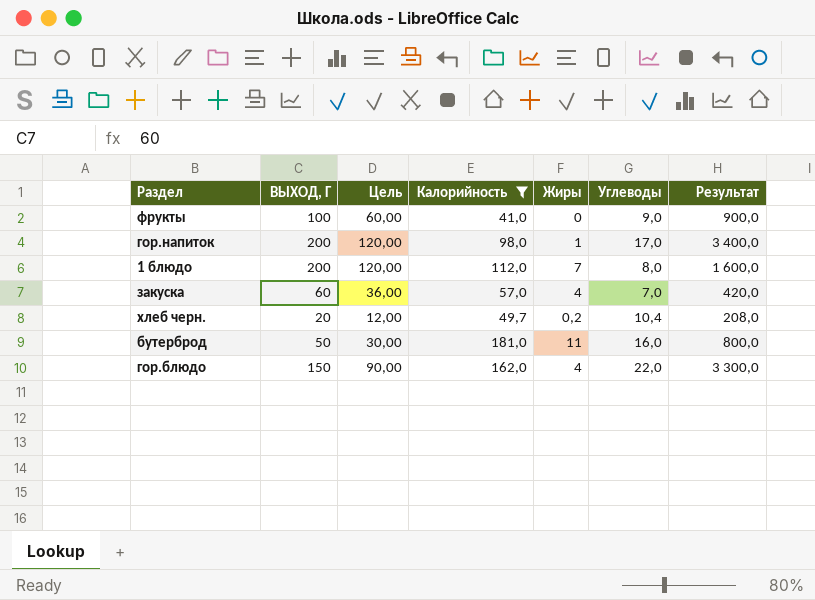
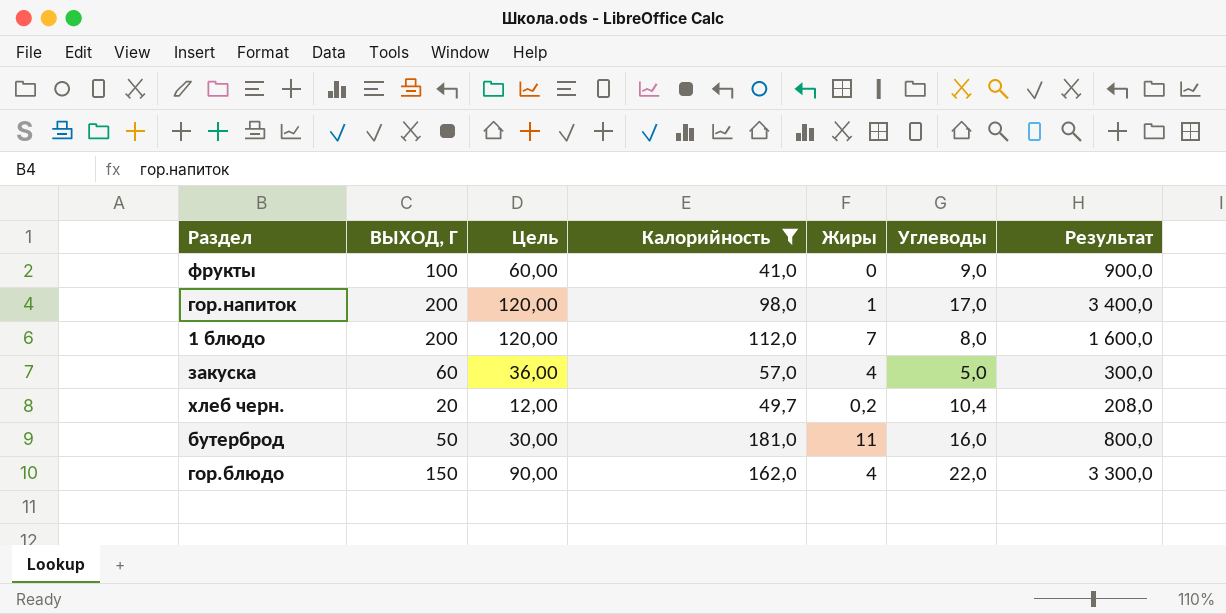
закуска | Углеводы: 7,0 -> 5,0
закуска | Результат: 420,0 -> 300,0

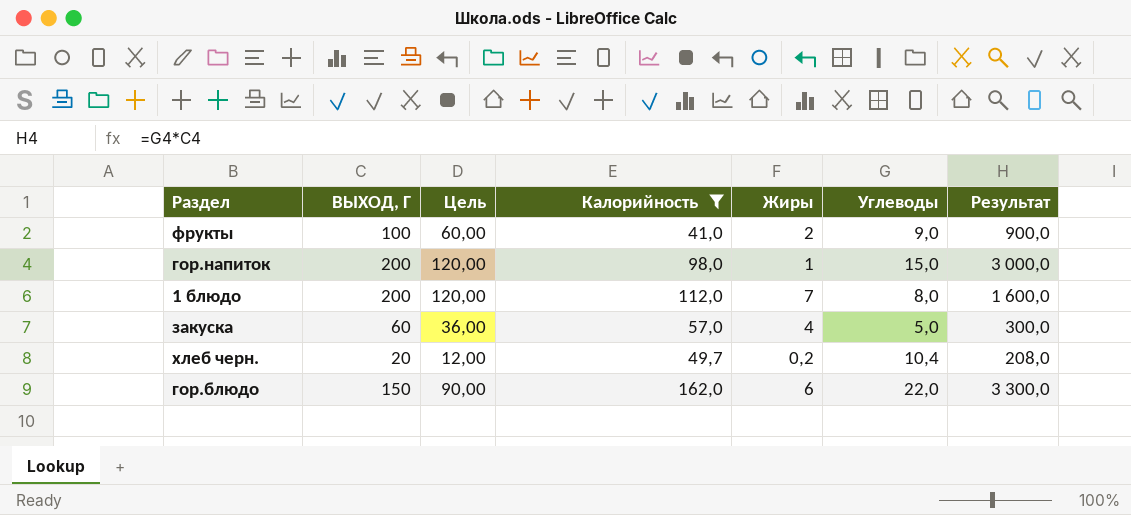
row бутерброд: 50 | 30,00 | 181,0 | 11 | 16,0 | 800,0 -> none
фрукты | Жиры: 0 -> 2
гор.напиток | Углеводы: 17,0 -> 15,0
гор.напиток | Результат: 3 400,0 -> 3 000,0
гор.блюдо | Жиры: 4 -> 6

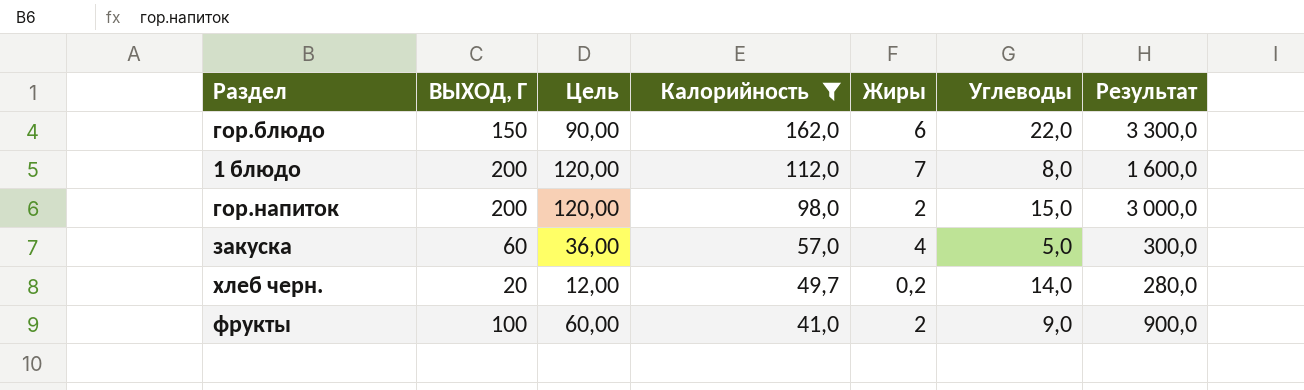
row order: none -> Калорийность descending
гор.напиток | Жиры: 1 -> 2
хлеб черн. | Углеводы: 10,4 -> 14,0
хлеб черн. | Результат: 208,0 -> 280,0

